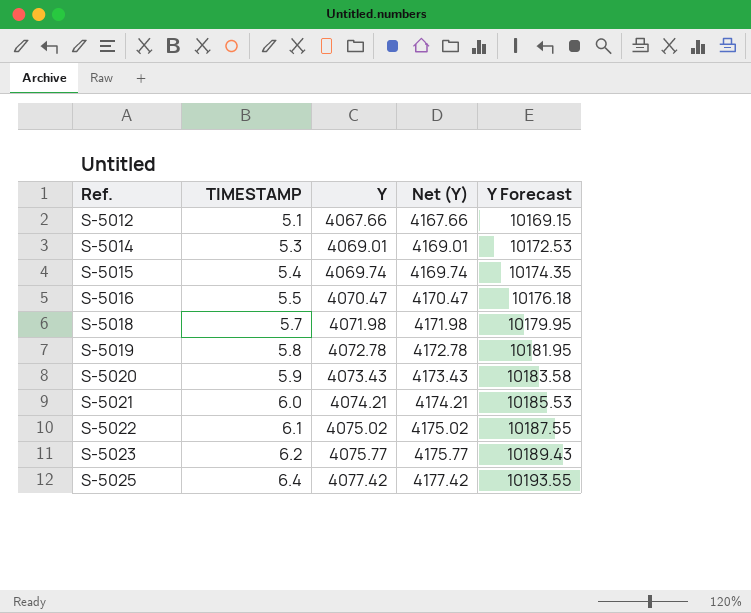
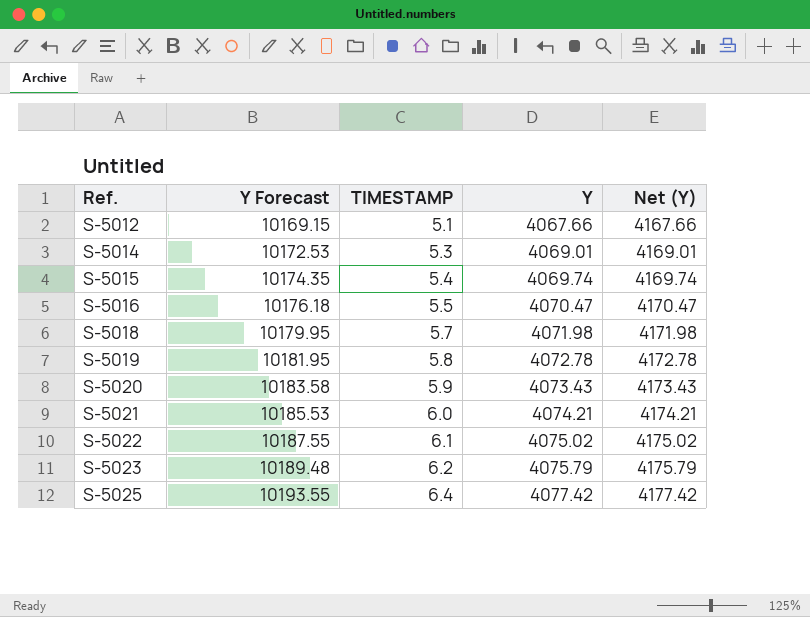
column Y Forecast | position: 5 -> 2
S-5023 | Y Forecast: 10189.43 -> 10189.48
S-5023 | Y: 4075.77 -> 4075.79
S-5023 | Net (Y): 4175.77 -> 4175.79

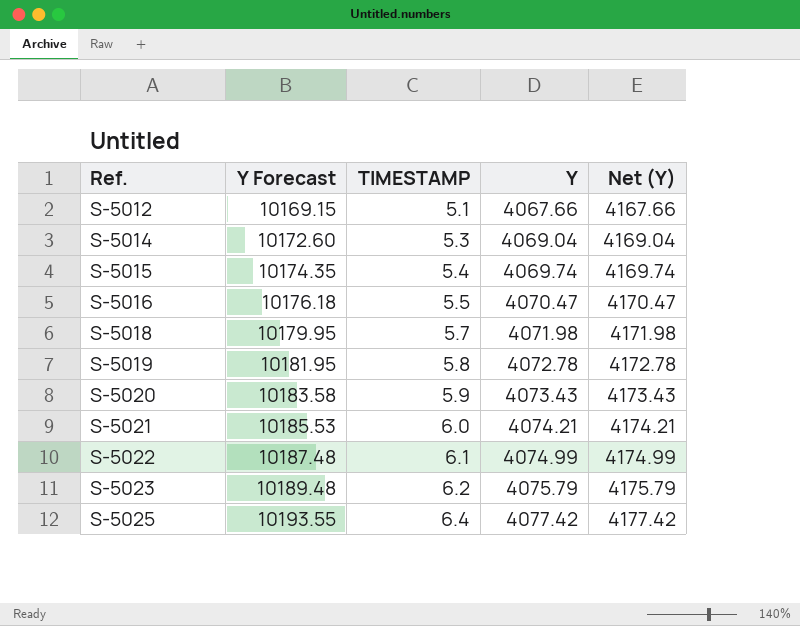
S-5014 | Y Forecast: 10172.53 -> 10172.60
S-5014 | Y: 4069.01 -> 4069.04
S-5014 | Net (Y): 4169.01 -> 4169.04
S-5022 | Y Forecast: 10187.55 -> 10187.48
S-5022 | Y: 4075.02 -> 4074.99
S-5022 | Net (Y): 4175.02 -> 4174.99

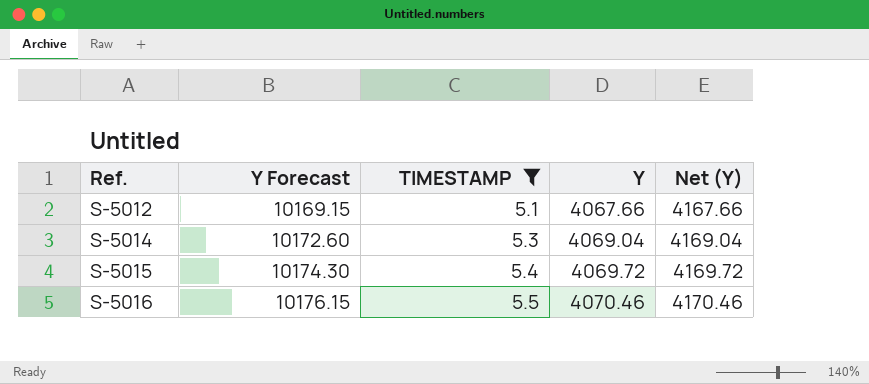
filter: none -> TIMESTAMP <= 5.5
S-5015 | Y Forecast: 10174.35 -> 10174.30
S-5015 | Y: 4069.74 -> 4069.72
S-5015 | Net (Y): 4169.74 -> 4169.72
S-5016 | Y Forecast: 10176.18 -> 10176.15
S-5016 | Y: 4070.47 -> 4070.46
S-5016 | Net (Y): 4170.47 -> 4170.46

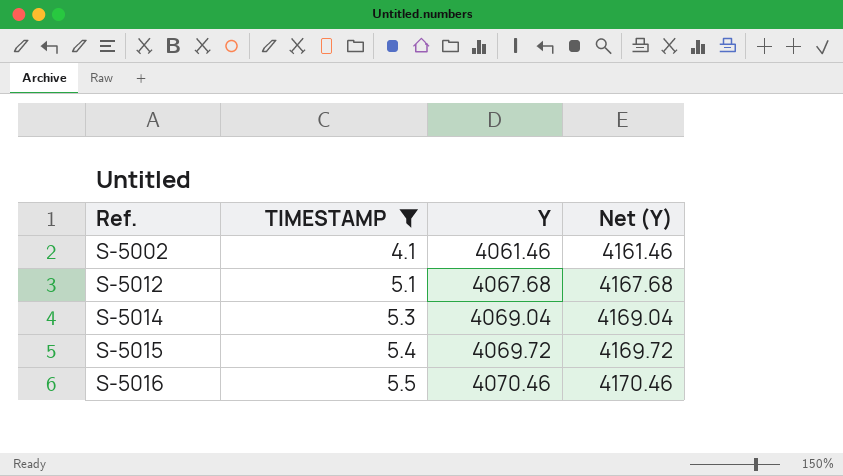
column Y Forecast | formula: [Y] * 2.5 -> none
row S-5002: none -> 4.1 | 4061.46 | 4161.46
S-5012 | Y: 4067.66 -> 4067.68
S-5012 | Net (Y): 4167.66 -> 4167.68

